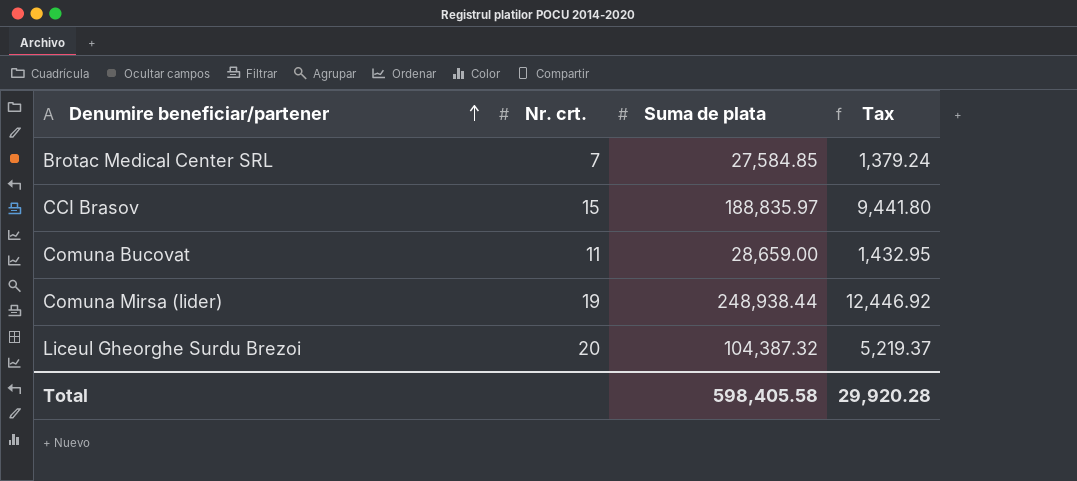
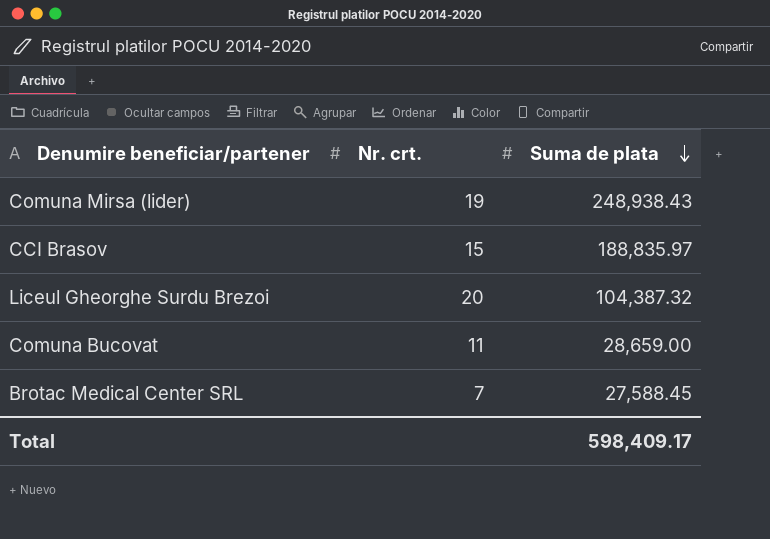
row order: Denumire beneficiar/partener ascending -> Suma de plata descending
column Tax | formula: [Suma de plata] * 0.05 -> none
Comuna Mirsa (lider) | Suma de plata: 248,938.44 -> 248,938.43
Brotac Medical Center SRL | Suma de plata: 27,584.85 -> 27,588.45
Total | Suma de plata: 598,405.58 -> 598,409.17

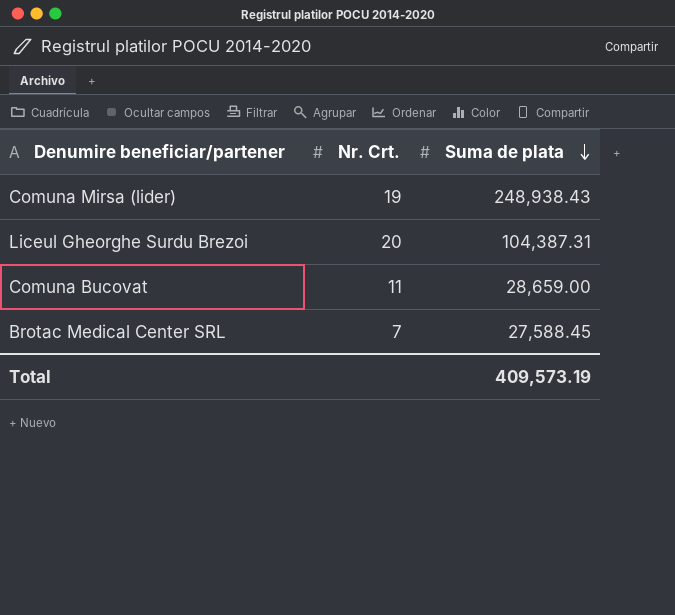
column name: Nr. crt. -> Nr. Crt.
row CCI Brasov: 15 | 188,835.97 -> none
Liceul Gheorghe Surdu Brezoi | Suma de plata: 104,387.32 -> 104,387.31
Total | Suma de plata: 598,409.17 -> 409,573.19

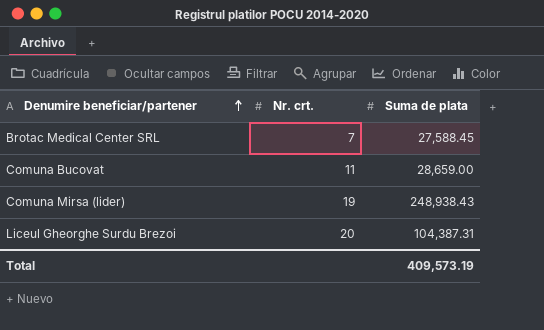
row order: Suma de plata descending -> Denumire beneficiar/partener ascending
column name: Nr. Crt. -> Nr. crt.

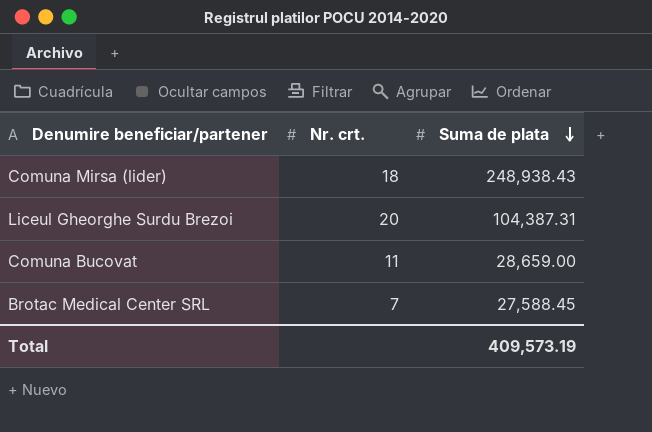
row order: Denumire beneficiar/partener ascending -> Suma de plata descending
Comuna Mirsa (lider) | Nr. crt.: 19 -> 18

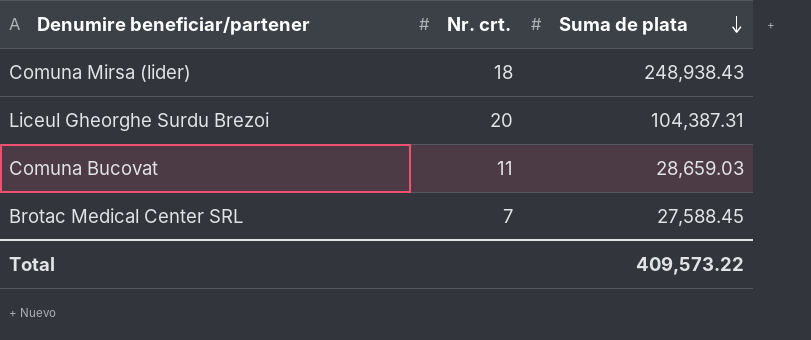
Comuna Bucovat | Suma de plata: 28,659.00 -> 28,659.03
Total | Suma de plata: 409,573.19 -> 409,573.22

